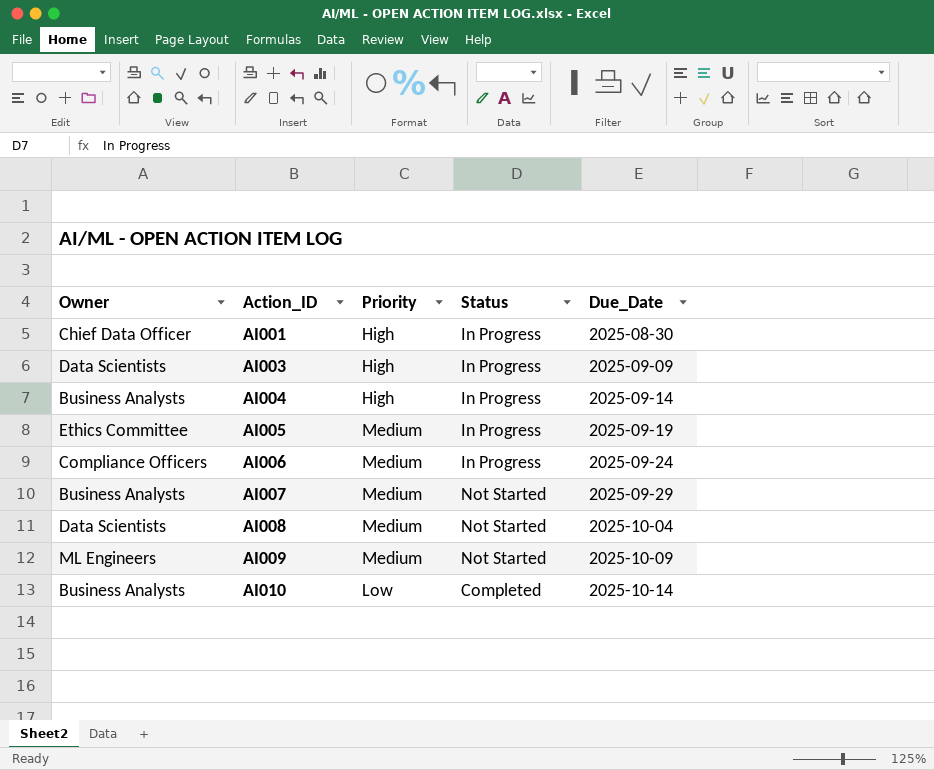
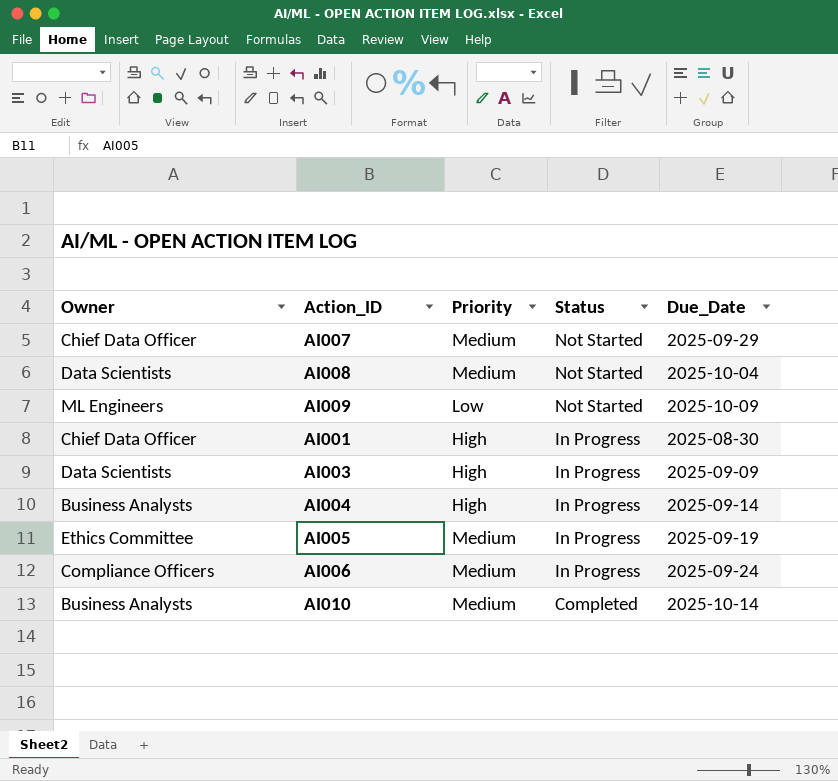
row order: Action_ID ascending -> Status descending
AI007 | Owner: Business Analysts -> Chief Data Officer
AI009 | Priority: Medium -> Low
AI010 | Priority: Low -> Medium

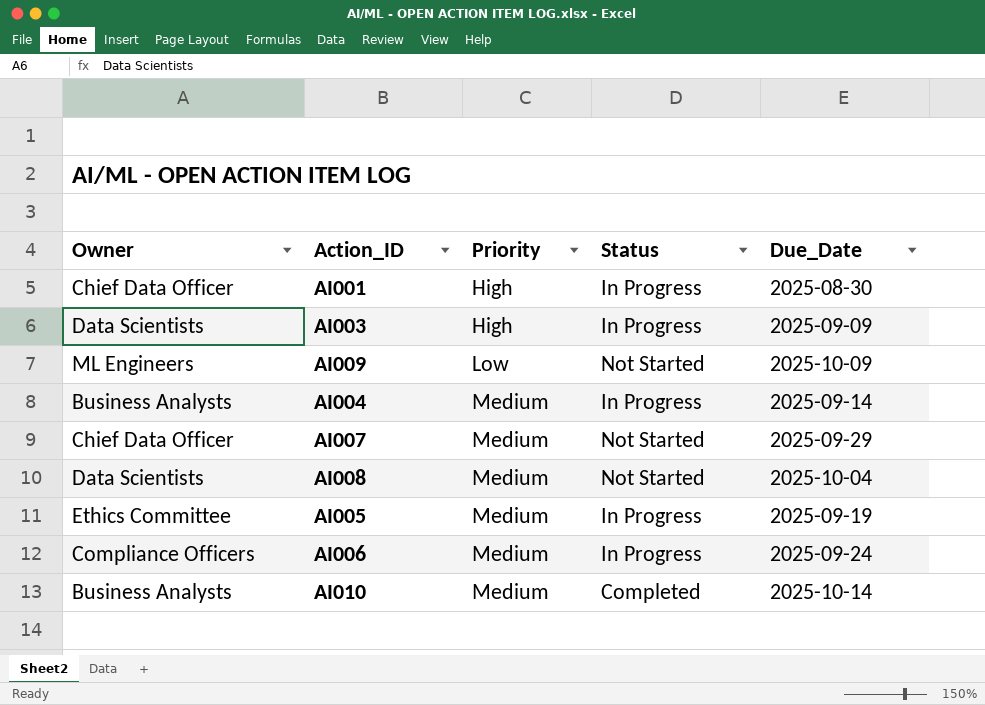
row order: Status descending -> Priority ascending
AI004 | Priority: High -> Medium

